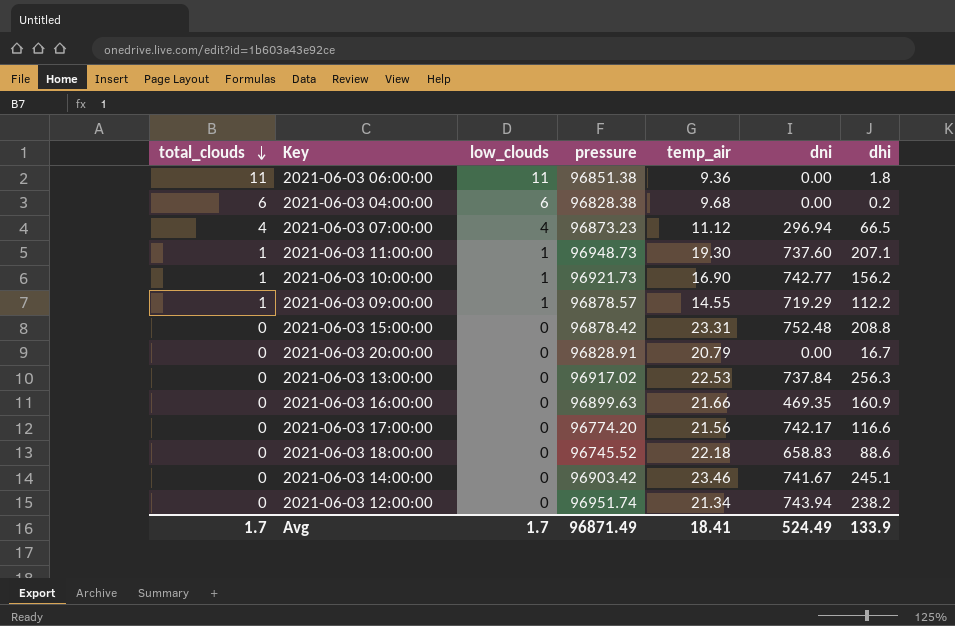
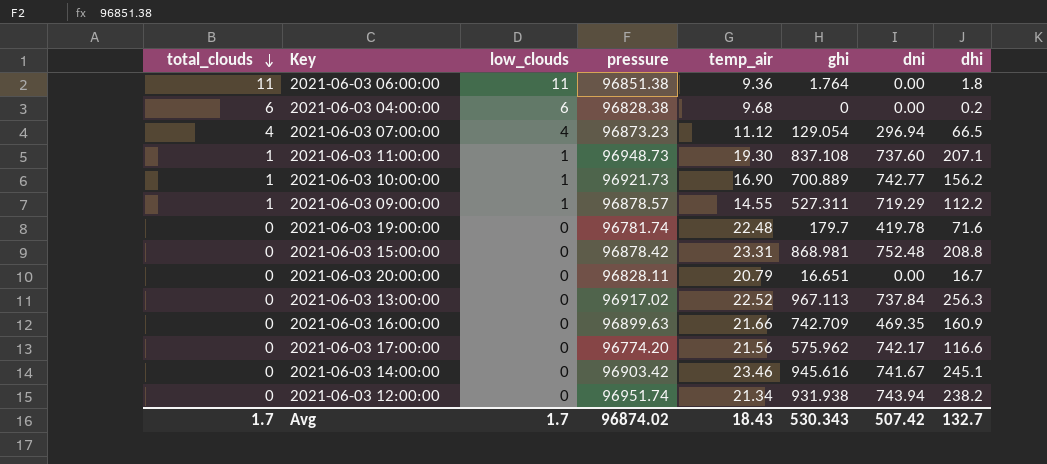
column ghi | position: none -> 6
row 2021-06-03 18:00:00: 0 | 0 | 96745.52 | 22.18 | 658.83 | 88.6 -> none
row 2021-06-03 19:00:00: none -> 0 | 0 | 96781.74 | 22.48 | 179.7 | 419.78 | 71.6
2021-06-03 20:00:00 | pressure: 96828.91 -> 96828.11
2021-06-03 13:00:00 | temp_air: 22.53 -> 22.52
Avg | pressure: 96871.49 -> 96874.02
Avg | temp_air: 18.41 -> 18.43
Avg | dni: 524.49 -> 507.42
Avg | dhi: 133.9 -> 132.7

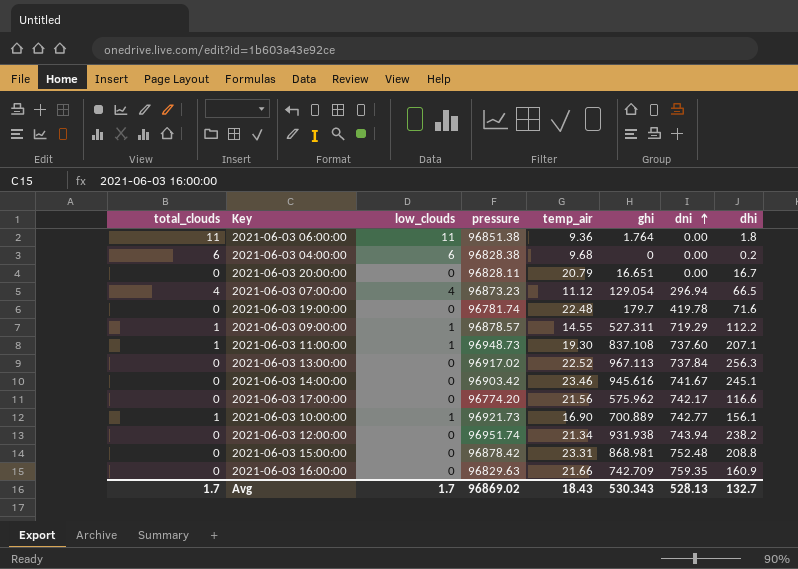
row order: total_clouds descending -> dni ascending
2021-06-03 10:00:00 | dhi: 156.2 -> 156.1
2021-06-03 16:00:00 | pressure: 96899.63 -> 96829.63
2021-06-03 16:00:00 | dni: 469.35 -> 759.35
Avg | pressure: 96874.02 -> 96869.02
Avg | dni: 507.42 -> 528.13

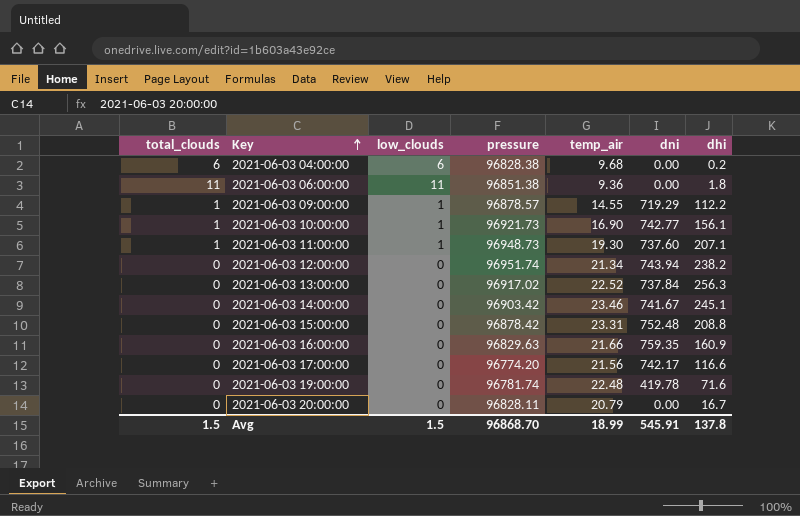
row order: dni ascending -> Key ascending
column ghi | position: 6 -> none
row 2021-06-03 07:00:00: 4 | 4 | 96873.23 | 11.12 | 129.054 | 296.94 | 66.5 -> none
Avg | total_clouds: 1.7 -> 1.5
Avg | low_clouds: 1.7 -> 1.5
Avg | pressure: 96869.02 -> 96868.70
Avg | temp_air: 18.43 -> 18.99
Avg | dni: 528.13 -> 545.91
Avg | dhi: 132.7 -> 137.8

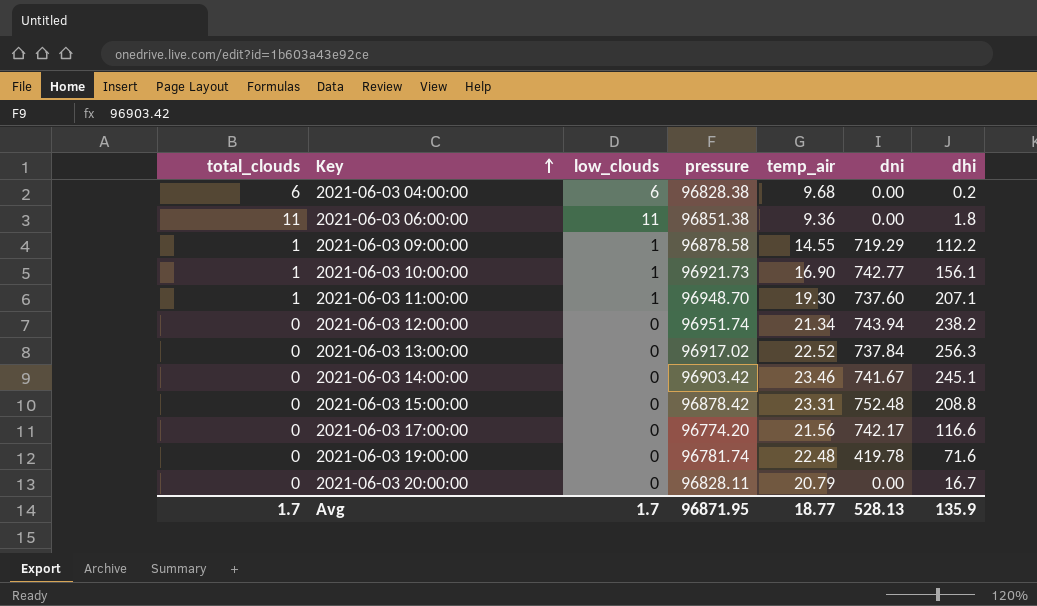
row 2021-06-03 16:00:00: 0 | 0 | 96829.63 | 21.66 | 759.35 | 160.9 -> none
2021-06-03 09:00:00 | pressure: 96878.57 -> 96878.58
2021-06-03 11:00:00 | pressure: 96948.73 -> 96948.70
Avg | total_clouds: 1.5 -> 1.7
Avg | low_clouds: 1.5 -> 1.7
Avg | pressure: 96868.70 -> 96871.95
Avg | temp_air: 18.99 -> 18.77
Avg | dni: 545.91 -> 528.13
Avg | dhi: 137.8 -> 135.9

